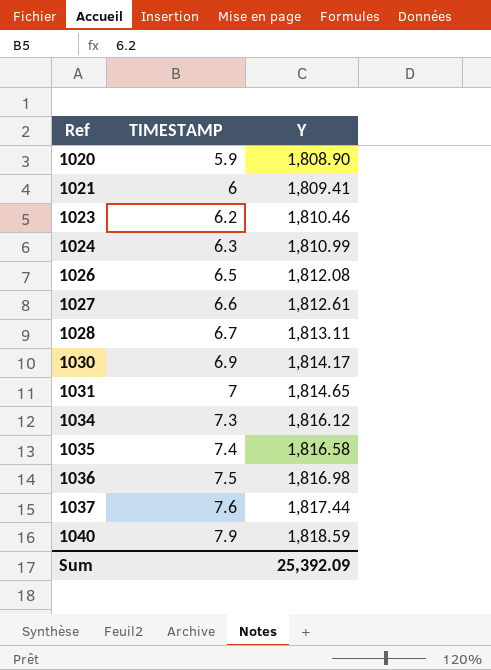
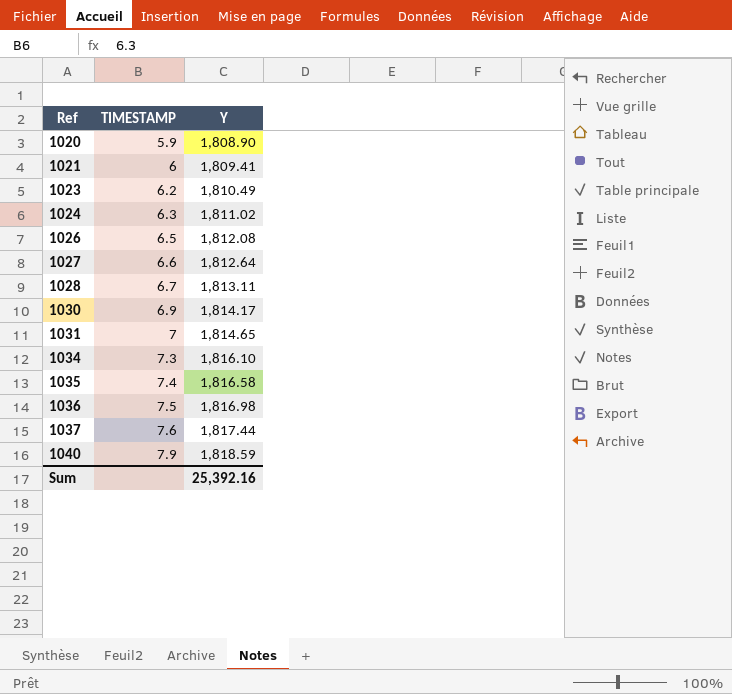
1023 | Y: 1,810.46 -> 1,810.49
1024 | Y: 1,810.99 -> 1,811.02
1027 | Y: 1,812.61 -> 1,812.64
1034 | Y: 1,816.12 -> 1,816.10
Sum | Y: 25,392.09 -> 25,392.16

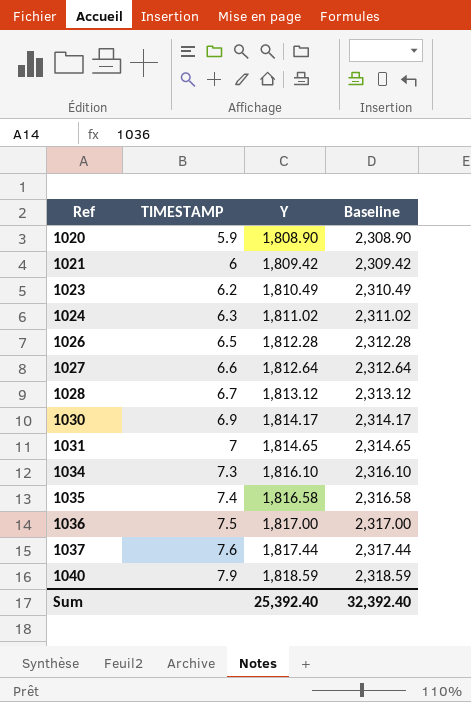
column Baseline | formula: none -> [Y] + 500
1021 | Y: 1,809.41 -> 1,809.42
1026 | Y: 1,812.08 -> 1,812.28
1028 | Y: 1,813.11 -> 1,813.12
1036 | Y: 1,816.98 -> 1,817.00
Sum | Y: 25,392.16 -> 25,392.40

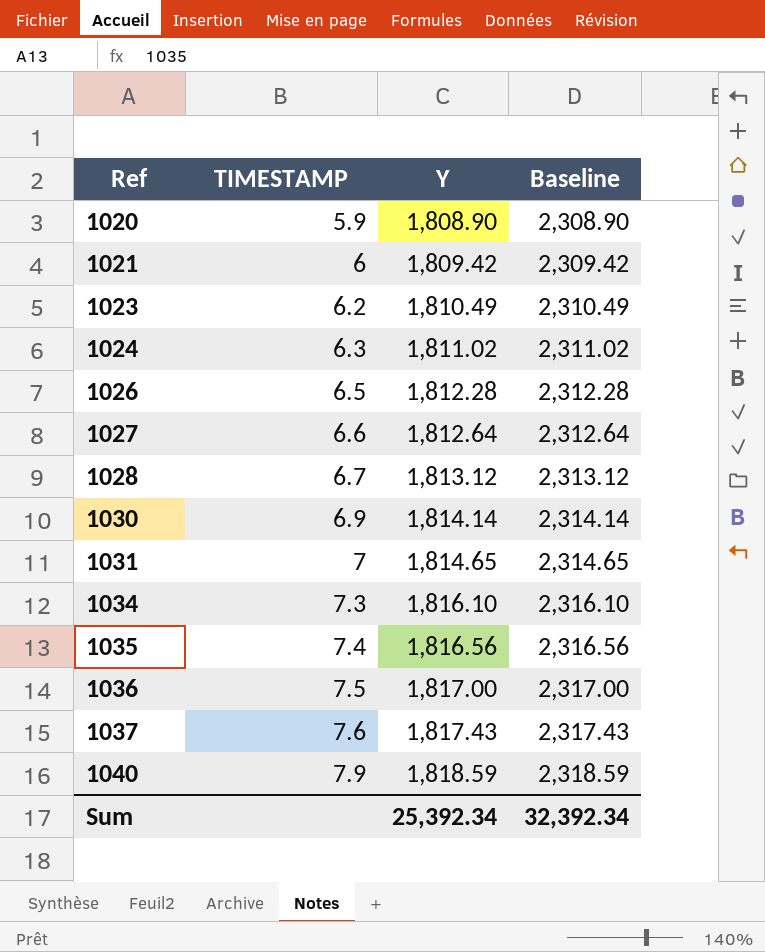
1030 | Y: 1,814.17 -> 1,814.14
1030 | Baseline: 2,314.17 -> 2,314.14
1035 | Y: 1,816.58 -> 1,816.56
1035 | Baseline: 2,316.58 -> 2,316.56
1037 | Y: 1,817.44 -> 1,817.43
1037 | Baseline: 2,317.44 -> 2,317.43
Sum | Y: 25,392.40 -> 25,392.34
Sum | Baseline: 32,392.40 -> 32,392.34

